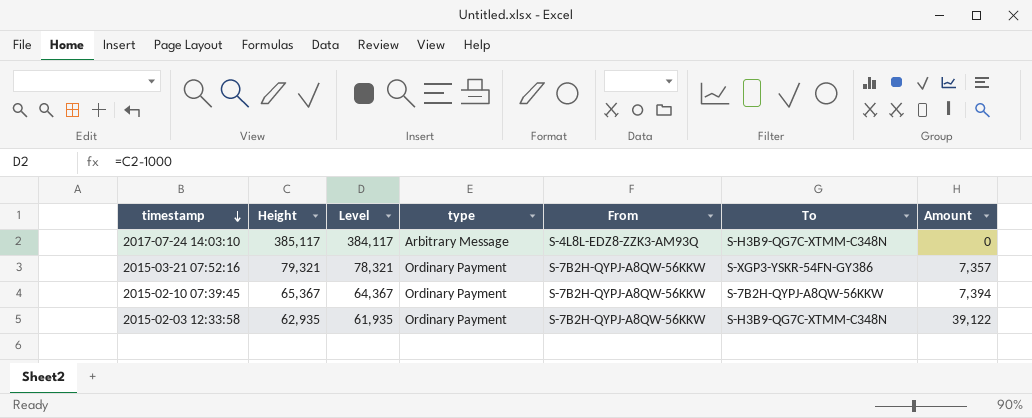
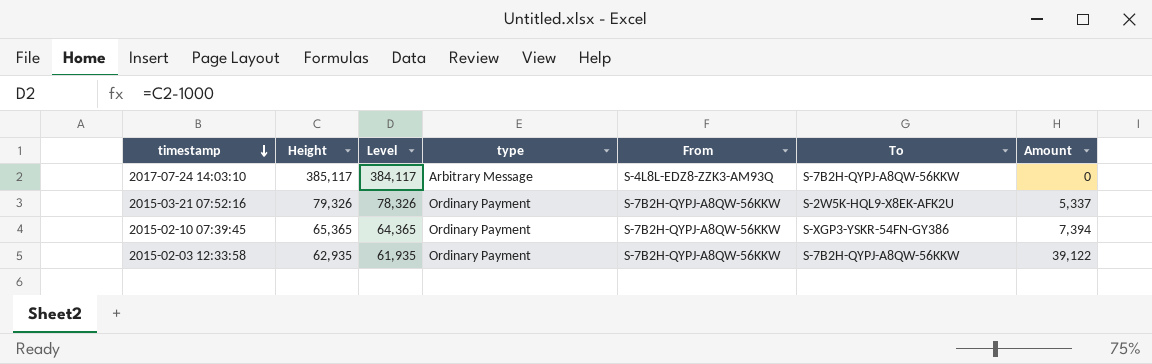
2017-07-24 14:03:10 | To: S-H3B9-QG7C-XTMM-C348N -> S-7B2H-QYPJ-A8QW-56KKW
2015-03-21 07:52:16 | Height: 79,321 -> 79,326
2015-03-21 07:52:16 | Level: 78,321 -> 78,326
2015-03-21 07:52:16 | To: S-XGP3-YSKR-54FN-GY386 -> S-2W5K-HQL9-X8EK-AFK2U
2015-03-21 07:52:16 | Amount: 7,357 -> 5,337
2015-02-10 07:39:45 | Height: 65,367 -> 65,365
2015-02-10 07:39:45 | Level: 64,367 -> 64,365
2015-02-10 07:39:45 | To: S-7B2H-QYPJ-A8QW-56KKW -> S-XGP3-YSKR-54FN-GY386
2015-02-03 12:33:58 | To: S-H3B9-QG7C-XTMM-C348N -> S-7B2H-QYPJ-A8QW-56KKW

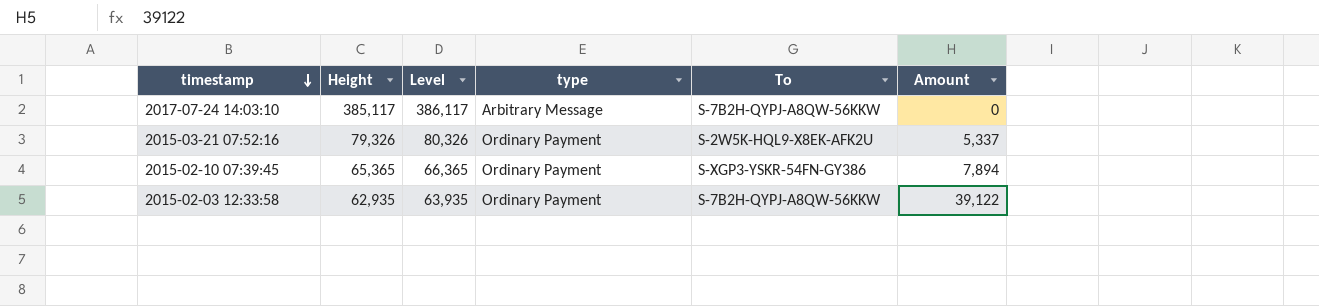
column From | position: 5 -> none
column Level | formula: [Height] - 1000 -> [Height] + 1000
2015-02-10 07:39:45 | Amount: 7,394 -> 7,894

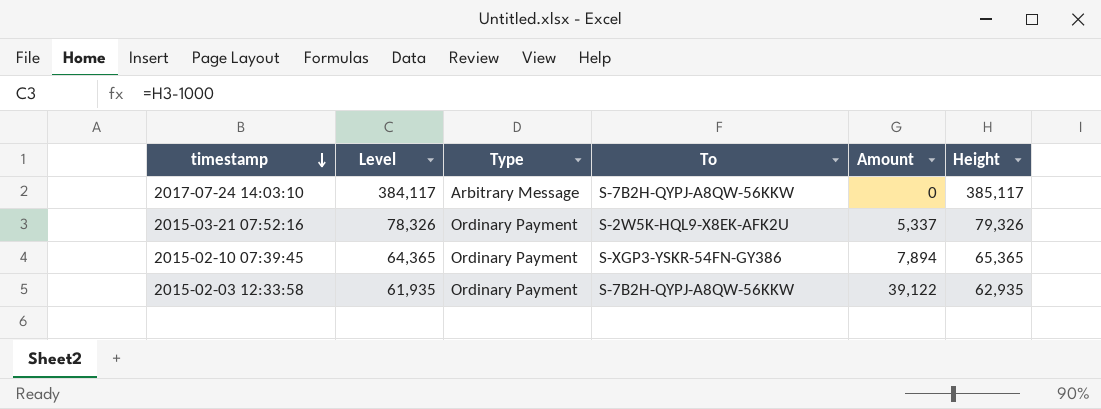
column Level | formula: [Height] + 1000 -> [Height] - 1000
column name: type -> Type
column Height | position: 2 -> 6

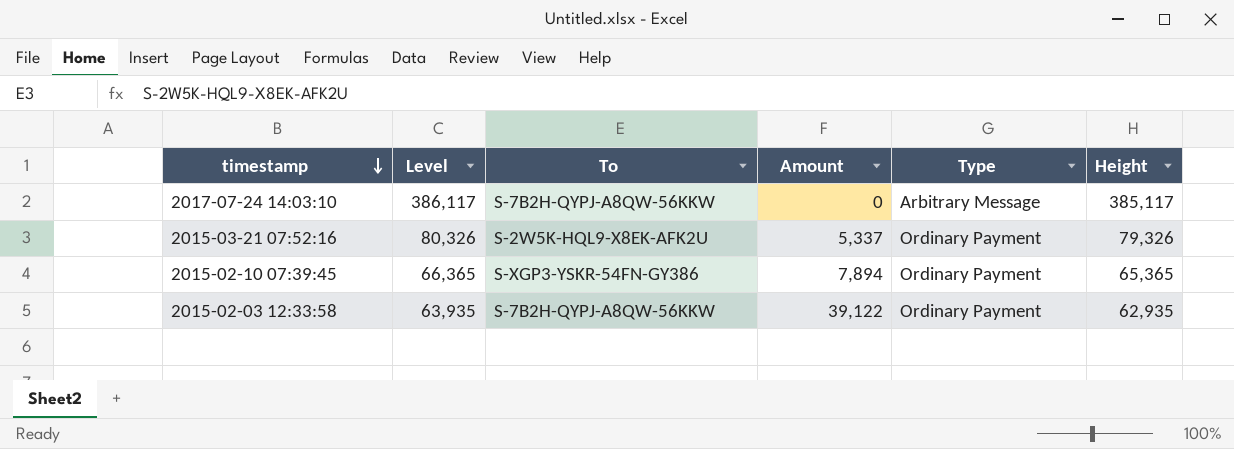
column Level | formula: [Height] - 1000 -> [Height] + 1000
column Type | position: 3 -> 5

